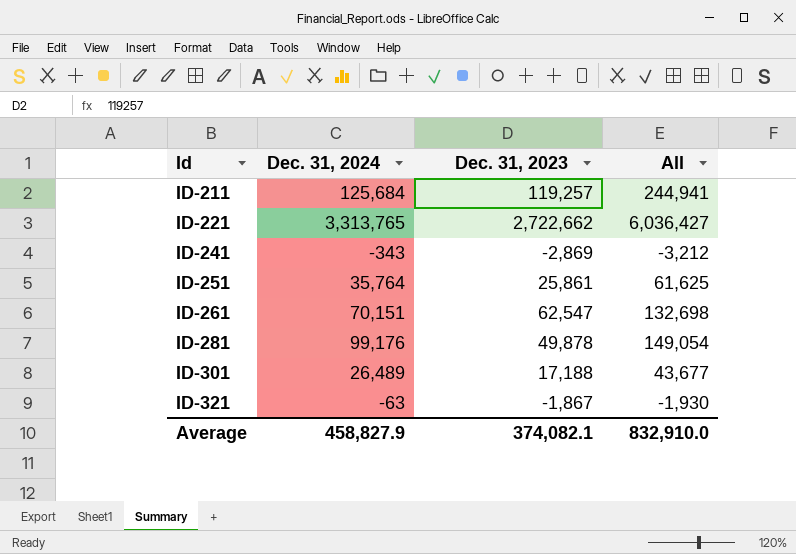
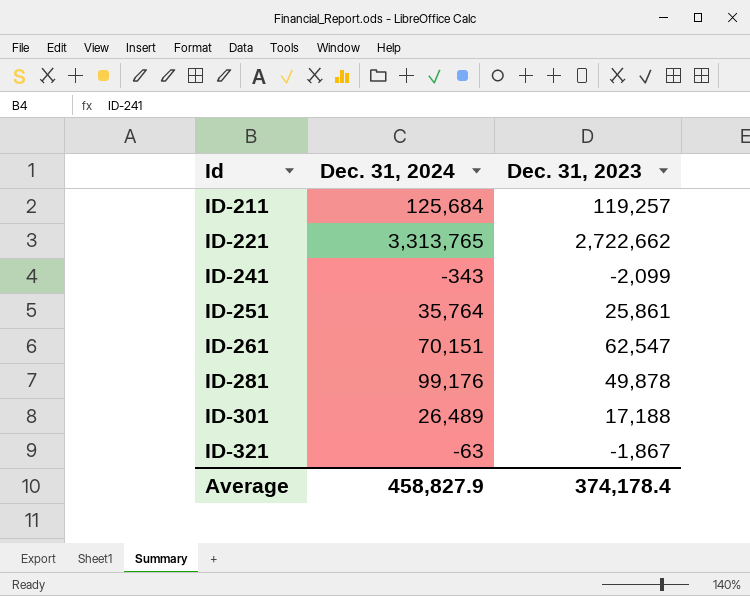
column All | formula: [Dec. 31, 2024] + [Dec. 31, 2023] -> none
ID-241 | Dec. 31, 2023: -2,869 -> -2,099
Average | Dec. 31, 2023: 374,082.1 -> 374,178.4

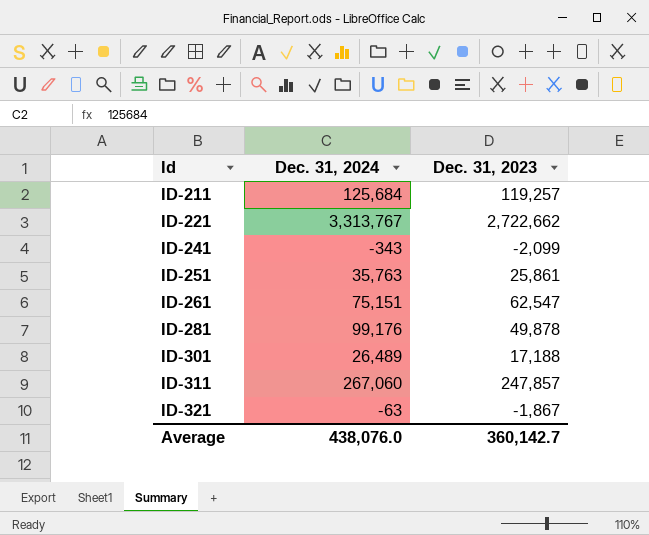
ID-221 | Dec. 31, 2024: 3,313,765 -> 3,313,767
ID-251 | Dec. 31, 2024: 35,764 -> 35,763
ID-261 | Dec. 31, 2024: 70,151 -> 75,151
row ID-311: none -> 267,060 | 247,857
Average | Dec. 31, 2024: 458,827.9 -> 438,076.0
Average | Dec. 31, 2023: 374,178.4 -> 360,142.7

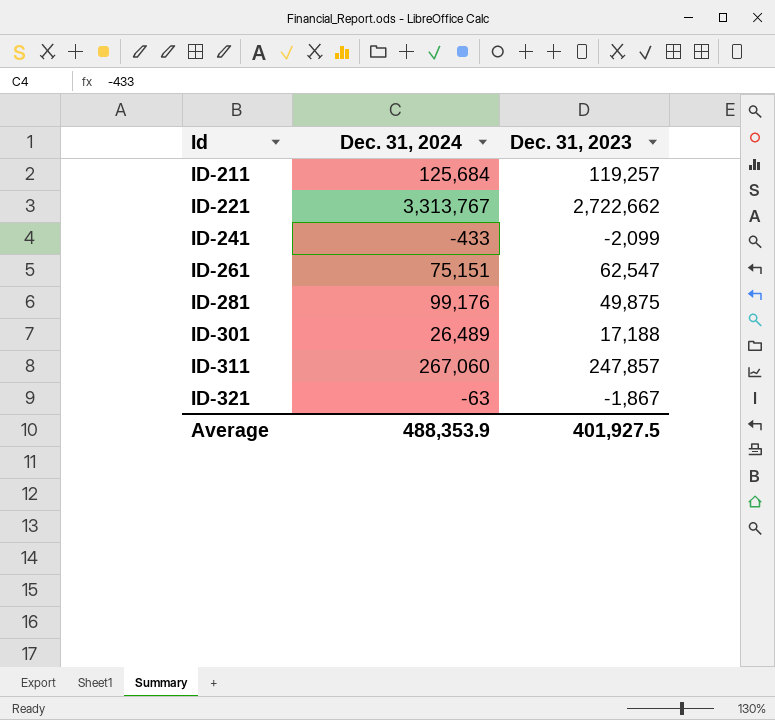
row ID-251: 35,763 | 25,861 -> none
ID-241 | Dec. 31, 2024: -343 -> -433
ID-281 | Dec. 31, 2023: 49,878 -> 49,875
Average | Dec. 31, 2024: 438,076.0 -> 488,353.9
Average | Dec. 31, 2023: 360,142.7 -> 401,927.5

